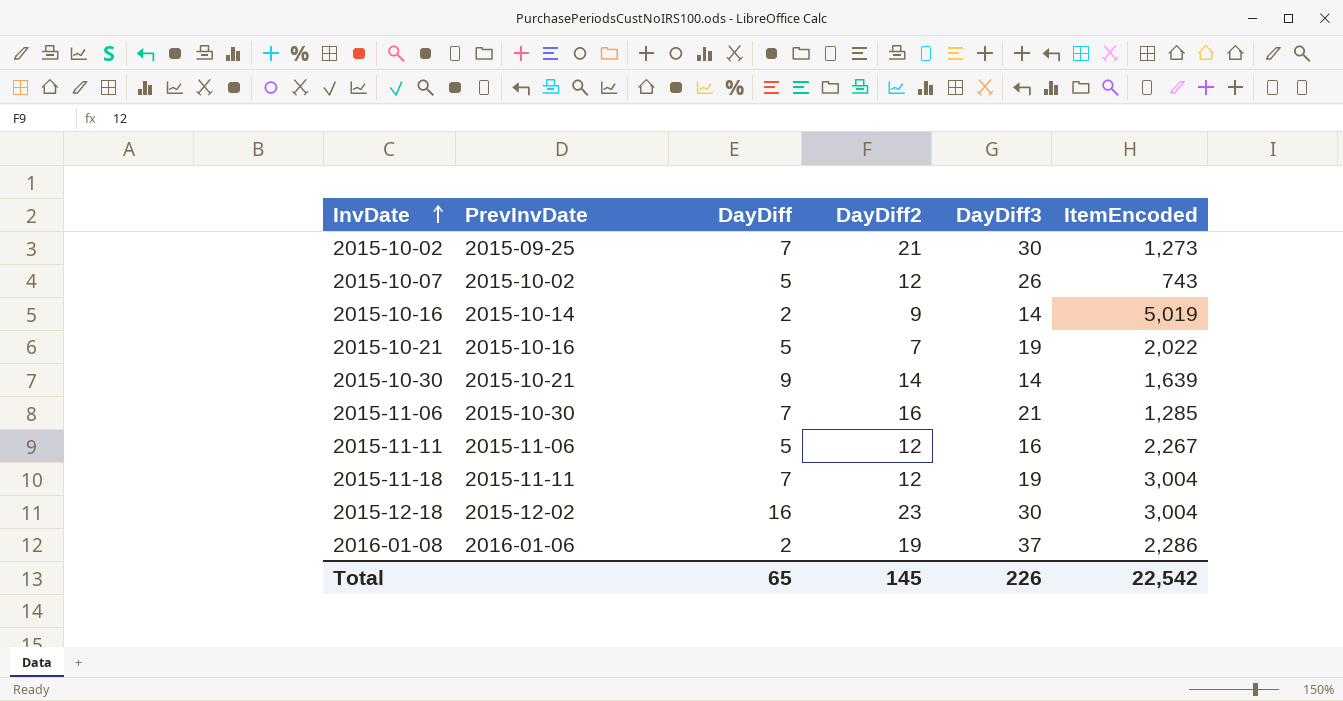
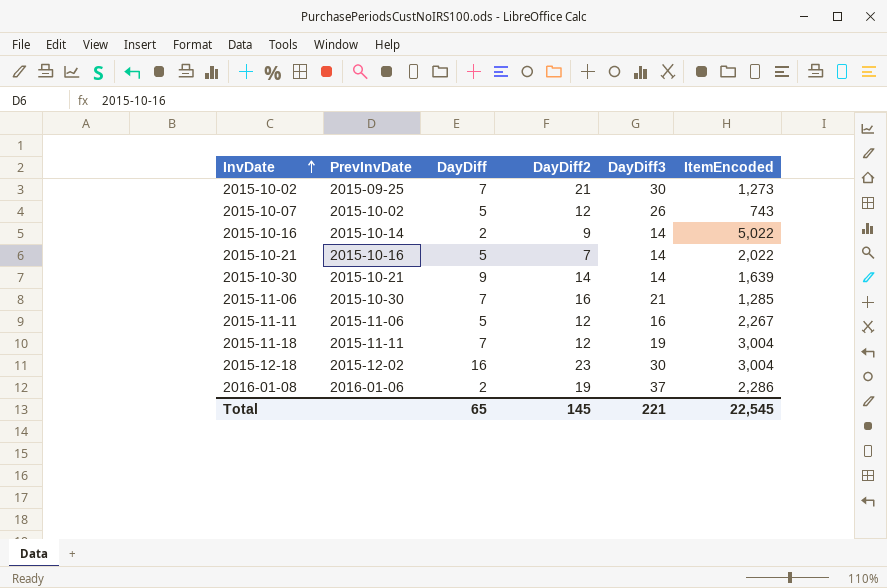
2015-10-16 | ItemEncoded: 5,019 -> 5,022
2015-10-21 | DayDiff3: 19 -> 14
Total | DayDiff3: 226 -> 221
Total | ItemEncoded: 22,542 -> 22,545

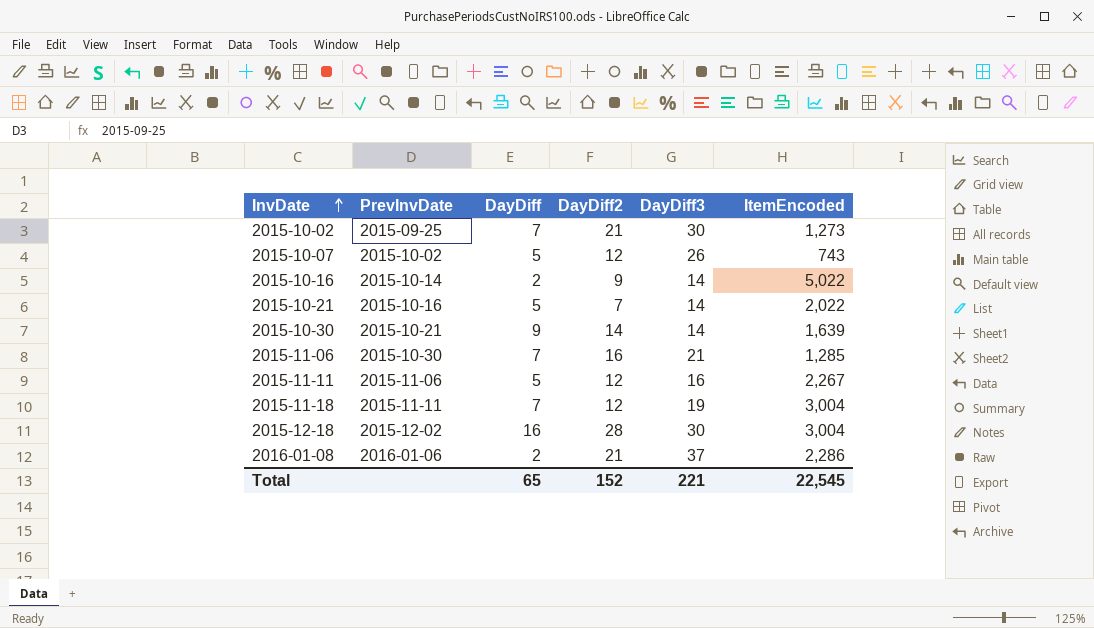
2015-12-18 | DayDiff2: 23 -> 28
2016-01-08 | DayDiff2: 19 -> 21
Total | DayDiff2: 145 -> 152

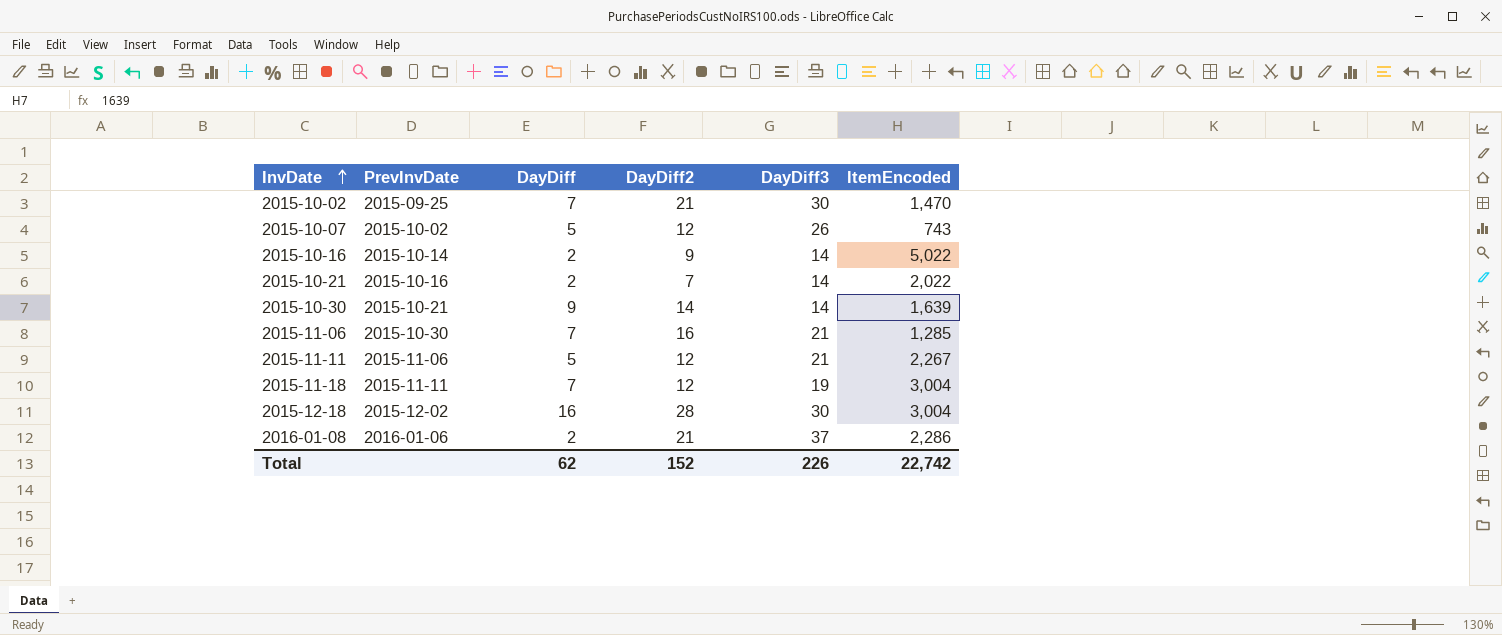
2015-10-02 | ItemEncoded: 1,273 -> 1,470
2015-10-21 | DayDiff: 5 -> 2
2015-11-11 | DayDiff3: 16 -> 21
Total | DayDiff: 65 -> 62
Total | DayDiff3: 221 -> 226
Total | ItemEncoded: 22,545 -> 22,742

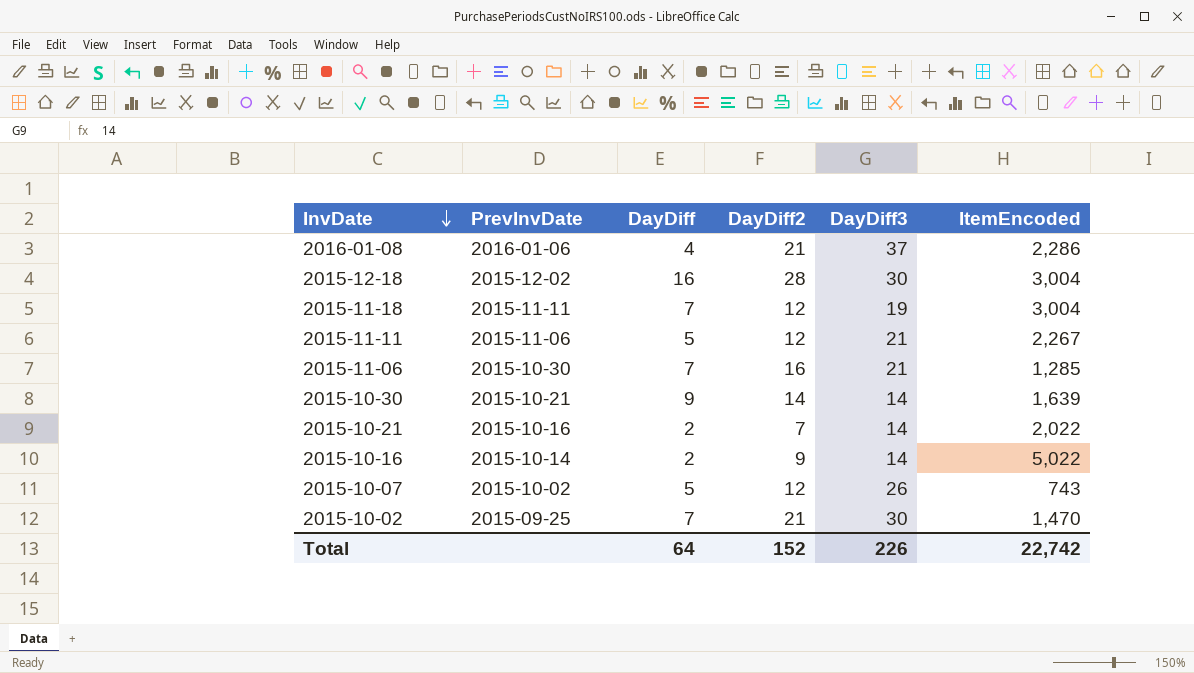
row order: InvDate ascending -> InvDate descending
2016-01-08 | DayDiff: 2 -> 4
Total | DayDiff: 62 -> 64

